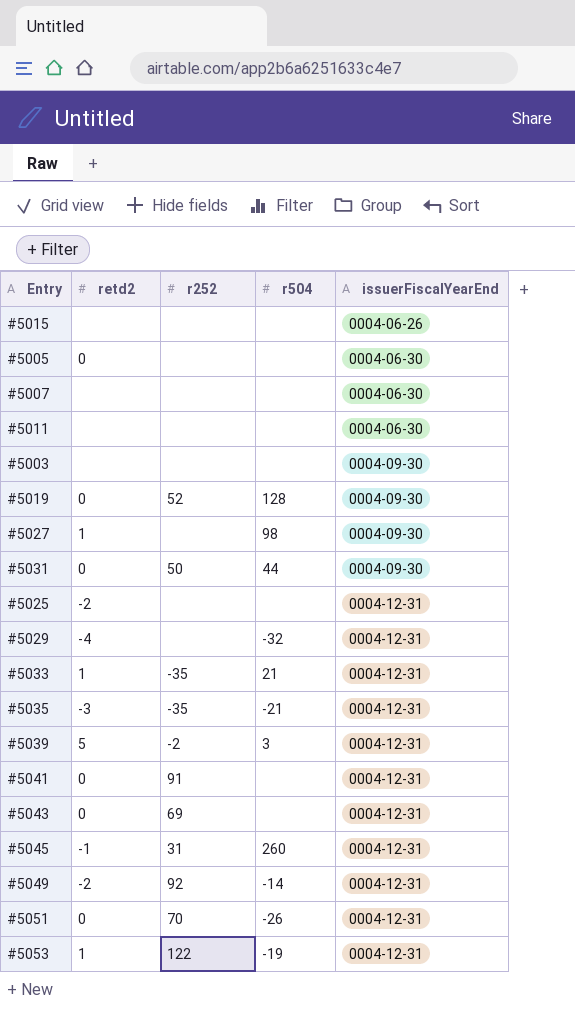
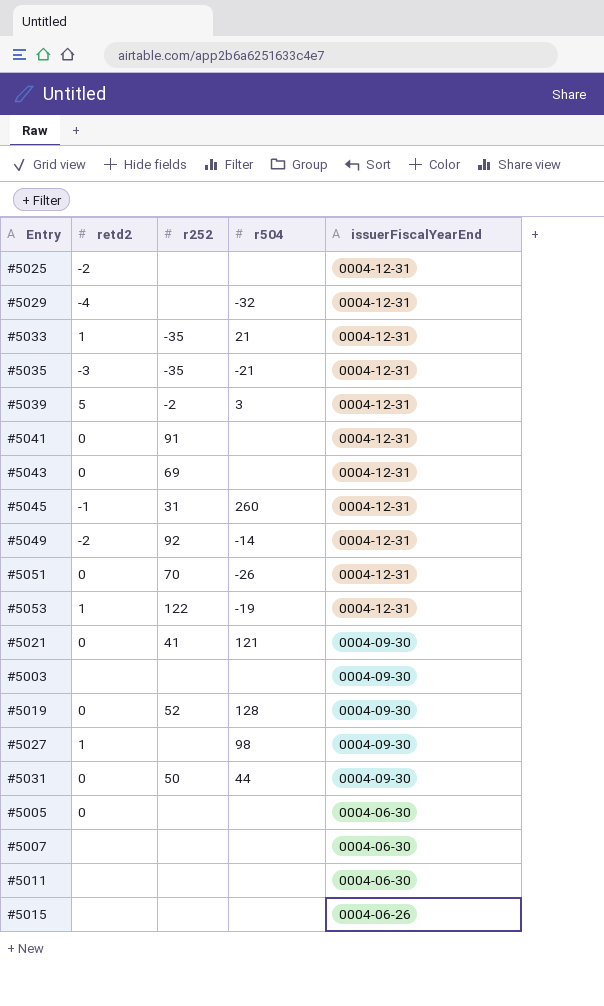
row order: issuerFiscalYearEnd ascending -> issuerFiscalYearEnd descending
row #5021: none -> 0 | 41 | 121 | 0004-09-30

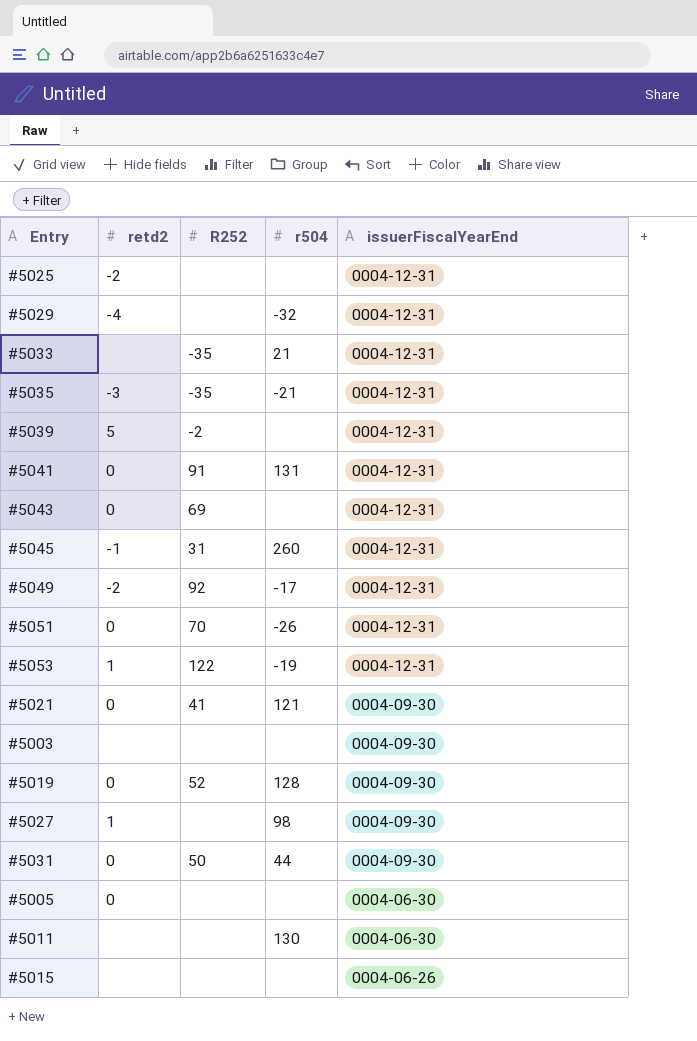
column name: r252 -> R252
row #5007: none | none | none | 0004-06-30 -> none
#5033 | retd2: 1 -> none
#5039 | r504: 3 -> none
#5041 | r504: none -> 131
#5049 | r504: -14 -> -17
#5011 | r504: none -> 130

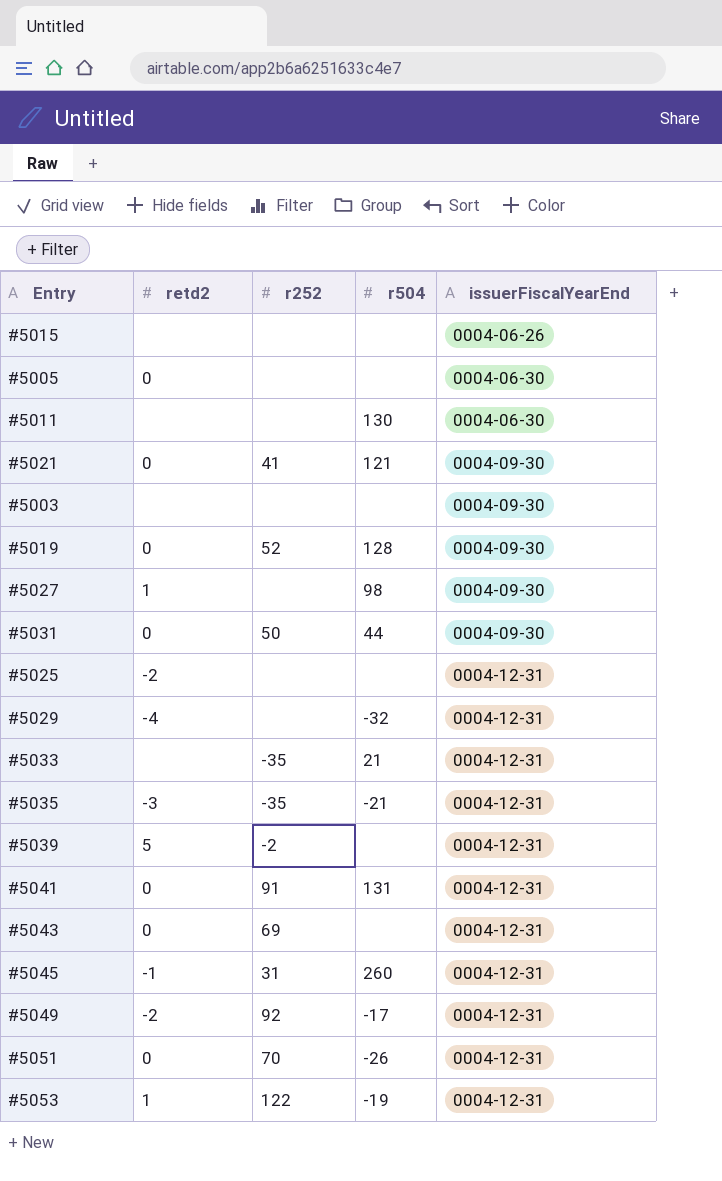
row order: issuerFiscalYearEnd descending -> issuerFiscalYearEnd ascending
column name: R252 -> r252

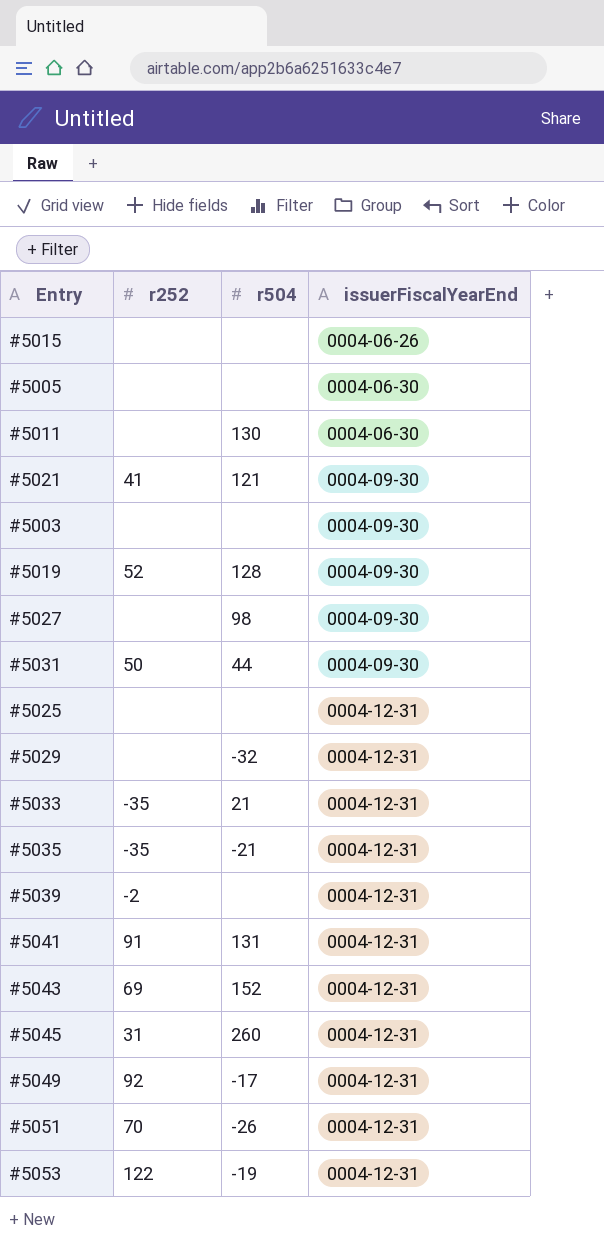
column retd2 | position: 2 -> none
#5043 | r504: none -> 152

